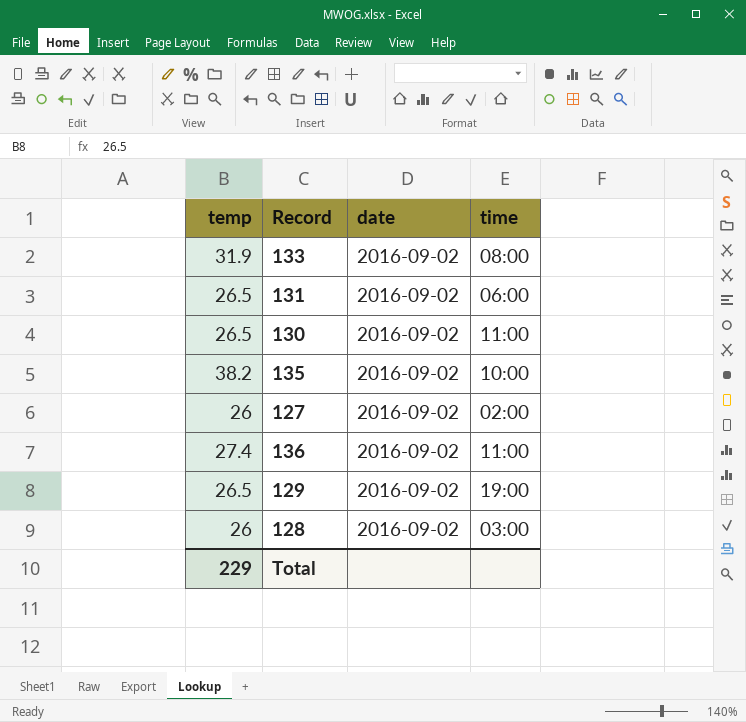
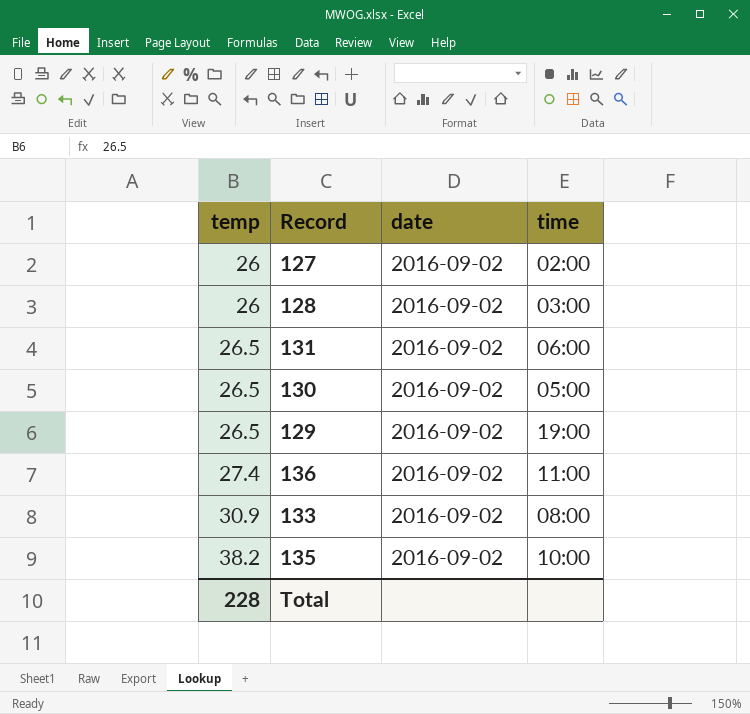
row order: none -> temp ascending
130 | time: 11:00 -> 05:00
133 | temp: 31.9 -> 30.9
Total | temp: 229 -> 228

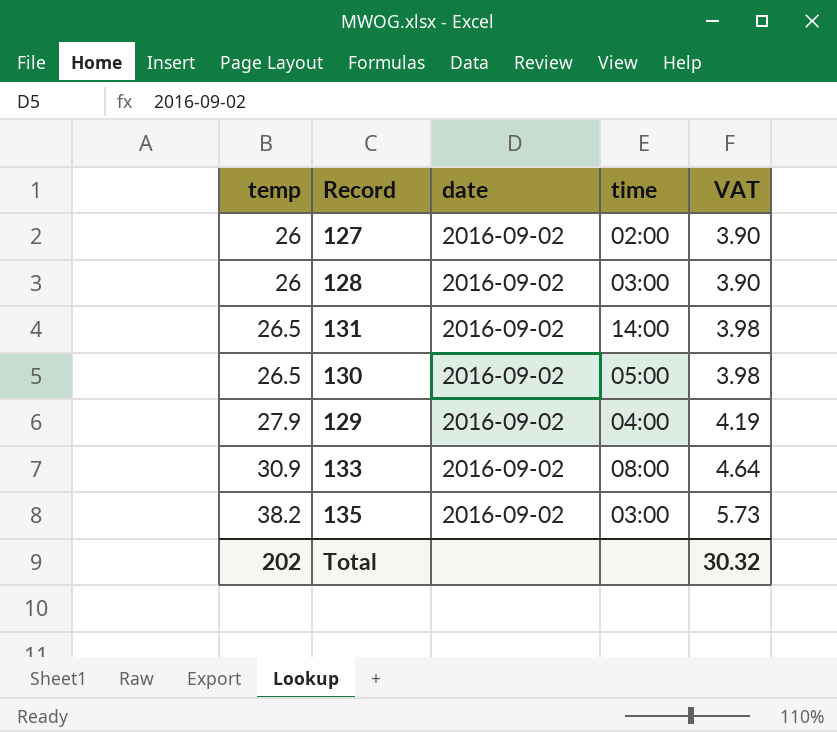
column VAT | formula: none -> [temp] * 0.15
row 136: 27.4 | 2016-09-02 | 11:00 -> none
131 | time: 06:00 -> 14:00
129 | temp: 26.5 -> 27.9
129 | time: 19:00 -> 04:00
135 | time: 10:00 -> 03:00
Total | temp: 228 -> 202

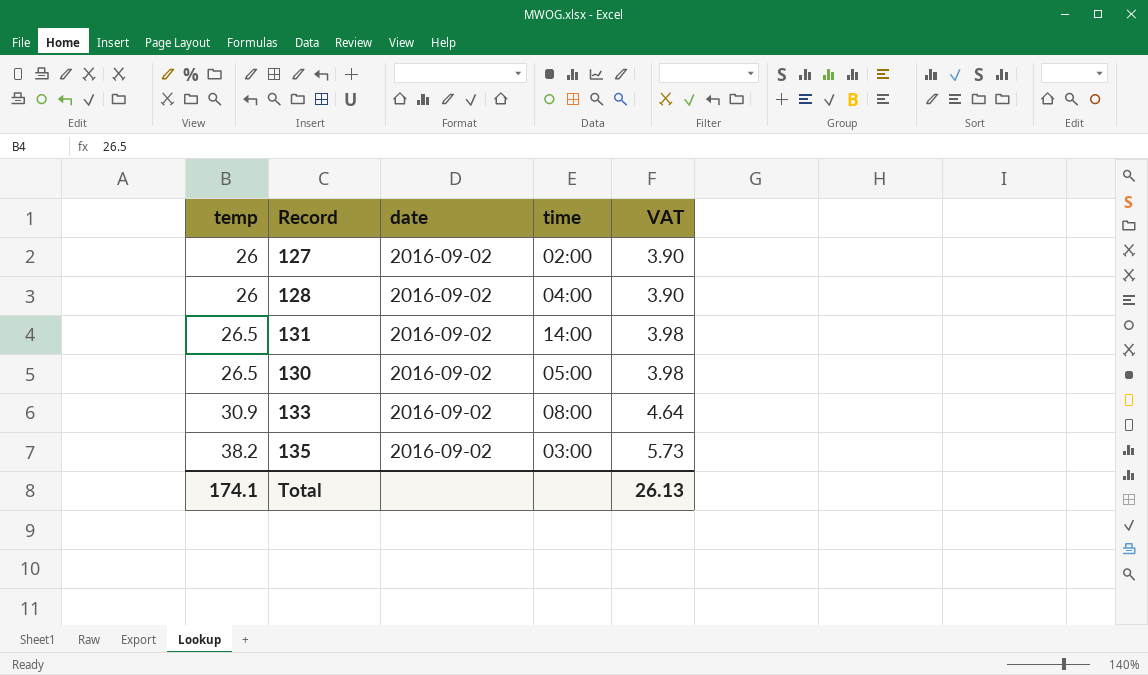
row 129: 27.9 | 2016-09-02 | 04:00 | 4.19 -> none
128 | time: 03:00 -> 04:00
Total | temp: 202 -> 174.1
Total | VAT: 30.32 -> 26.13

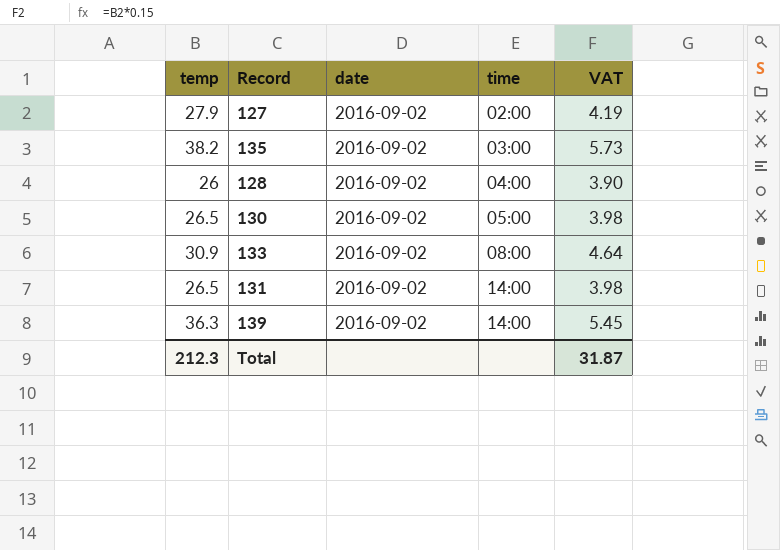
row order: temp ascending -> time ascending
127 | temp: 26 -> 27.9
127 | VAT: 3.90 -> 4.19
row 139: none -> 36.3 | 2016-09-02 | 14:00 | 5.45
Total | temp: 174.1 -> 212.3
Total | VAT: 26.13 -> 31.87

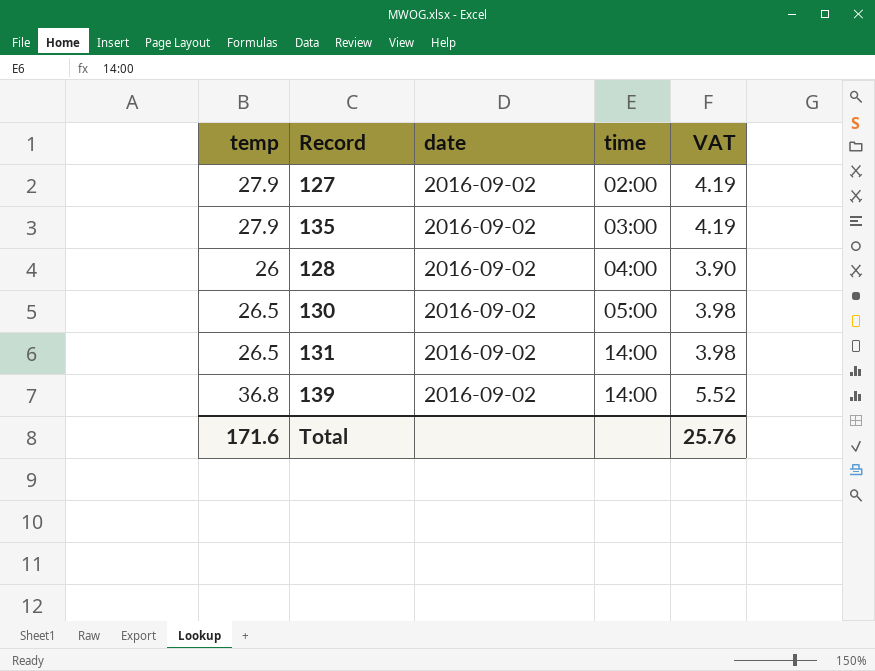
row 133: 30.9 | 2016-09-02 | 08:00 | 4.64 -> none
135 | temp: 38.2 -> 27.9
135 | VAT: 5.73 -> 4.19
139 | temp: 36.3 -> 36.8
139 | VAT: 5.45 -> 5.52
Total | temp: 212.3 -> 171.6
Total | VAT: 31.87 -> 25.76

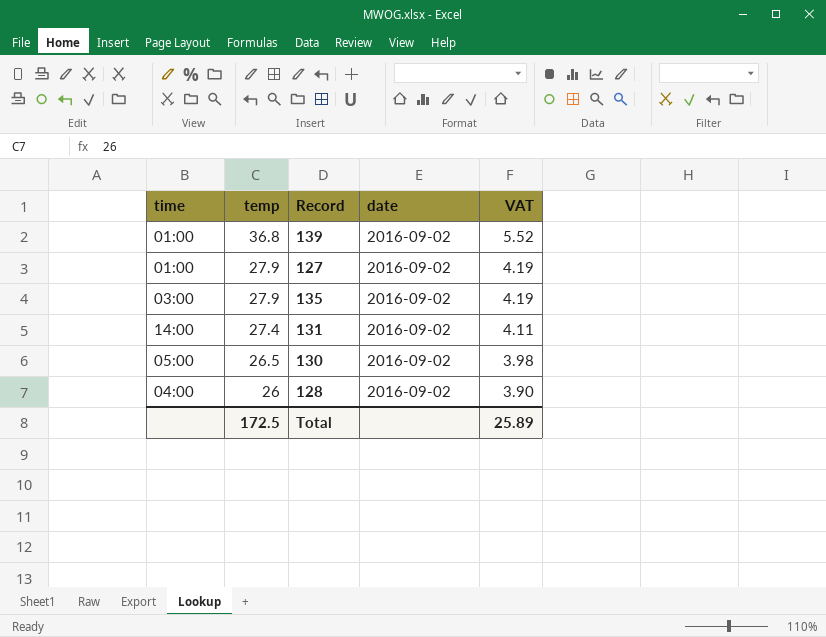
row order: time ascending -> temp descending
column time | position: 4 -> 1
139 | time: 14:00 -> 01:00
127 | time: 02:00 -> 01:00
131 | temp: 26.5 -> 27.4
131 | VAT: 3.98 -> 4.11
Total | temp: 171.6 -> 172.5
Total | VAT: 25.76 -> 25.89

